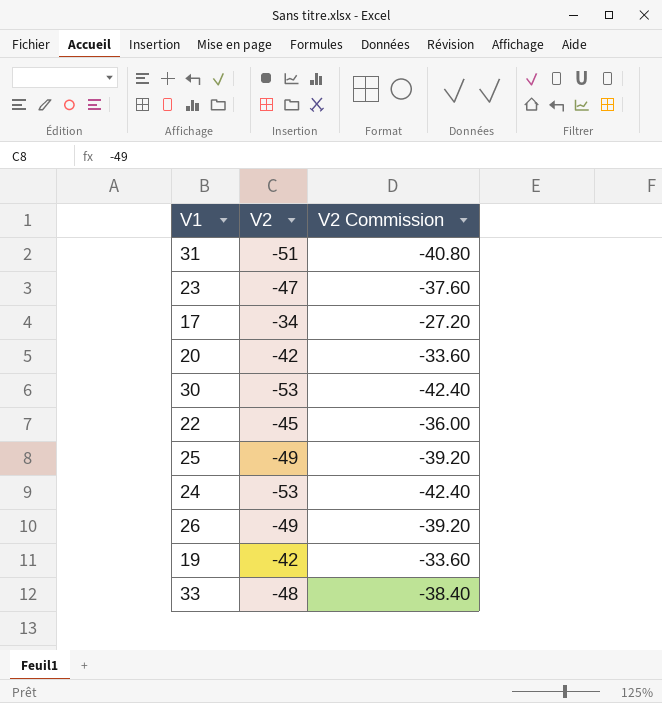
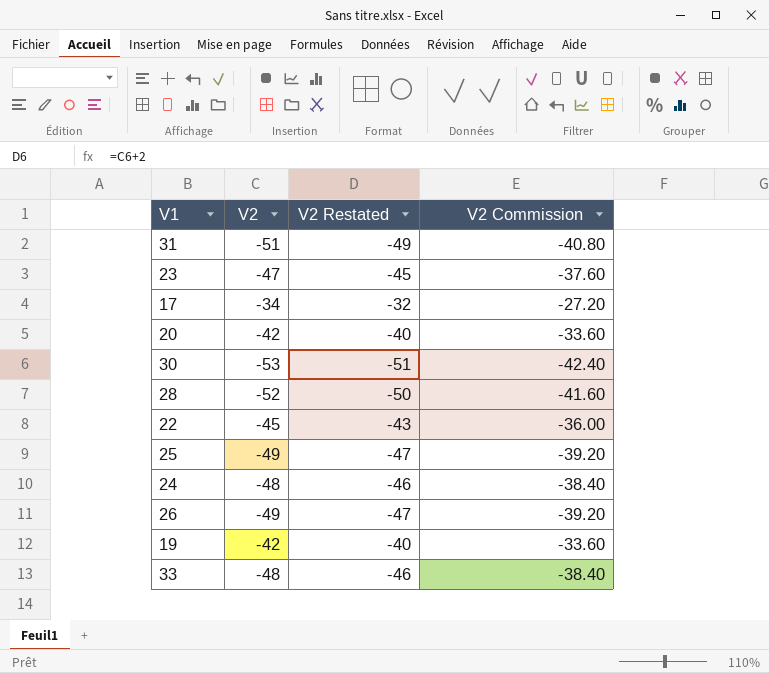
column V2 Restated | formula: none -> [V2] + 2
row 28: none -> -52 | -50 | -41.60
24 | V2: -53 -> -48
24 | V2 Commission: -42.40 -> -38.40

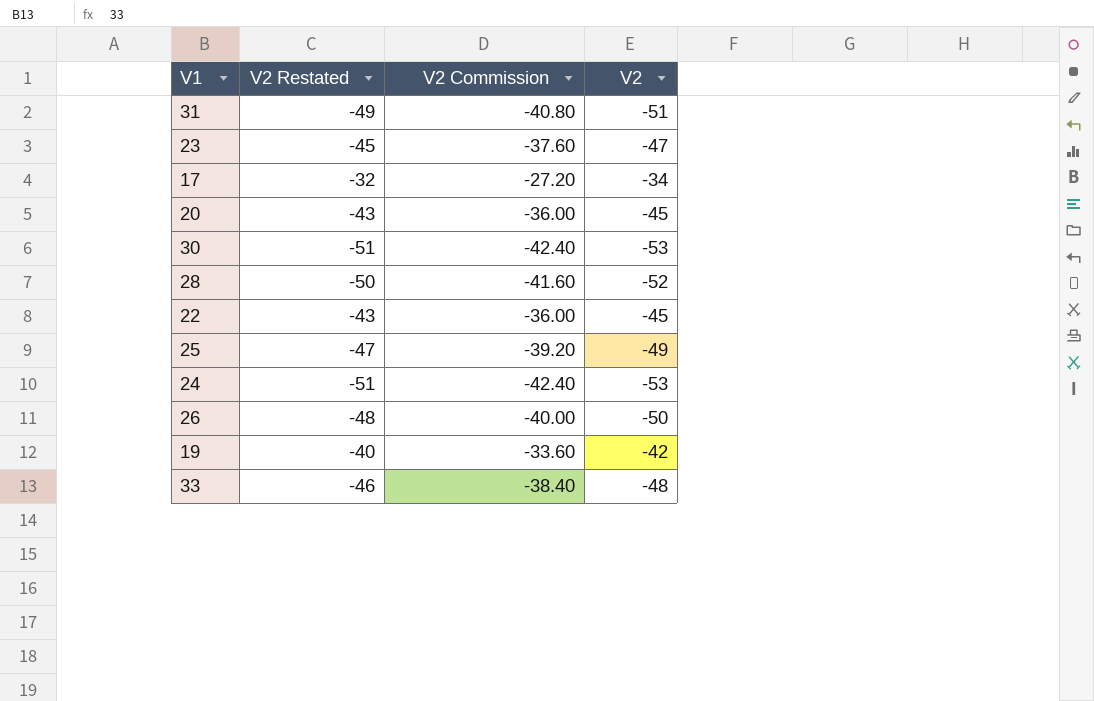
column V2 | position: 2 -> 4
20 | V2 Restated: -40 -> -43
20 | V2 Commission: -33.60 -> -36.00
20 | V2: -42 -> -45
24 | V2 Restated: -46 -> -51
24 | V2 Commission: -38.40 -> -42.40
24 | V2: -48 -> -53
26 | V2 Restated: -47 -> -48
26 | V2 Commission: -39.20 -> -40.00
26 | V2: -49 -> -50

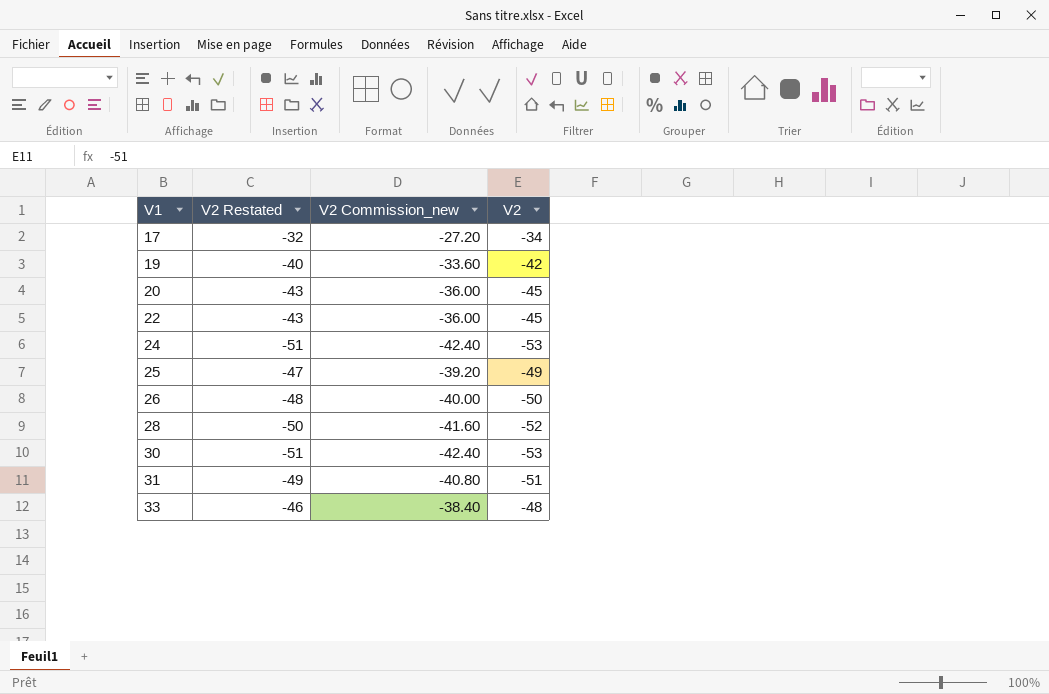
row order: none -> V1 ascending
column name: V2 Commission -> V2 Commission_new
row 23: -45 | -37.60 | -47 -> none

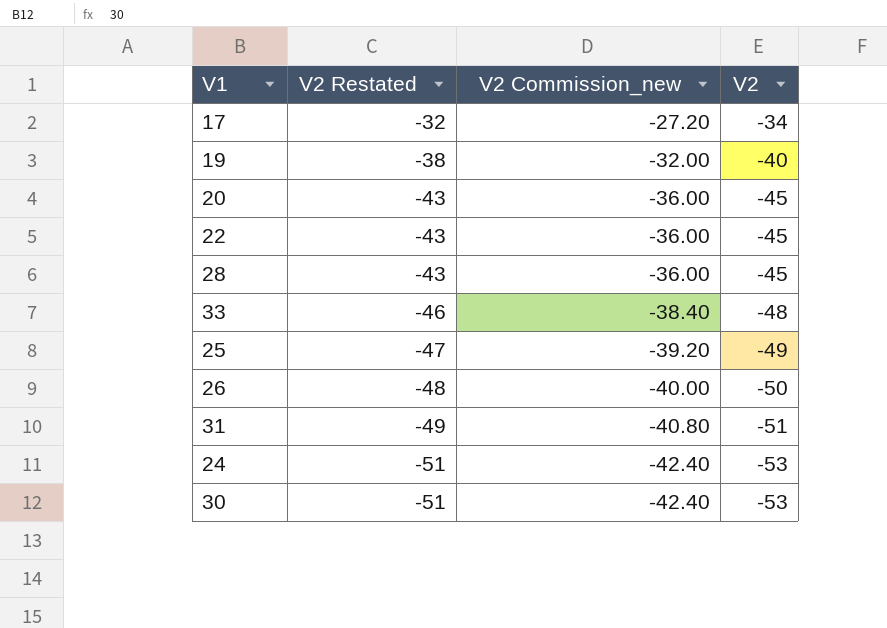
row order: V1 ascending -> V2 Restated descending
19 | V2 Restated: -40 -> -38
19 | V2 Commission_new: -33.60 -> -32.00
19 | V2: -42 -> -40
28 | V2 Restated: -50 -> -43
28 | V2 Commission_new: -41.60 -> -36.00
28 | V2: -52 -> -45

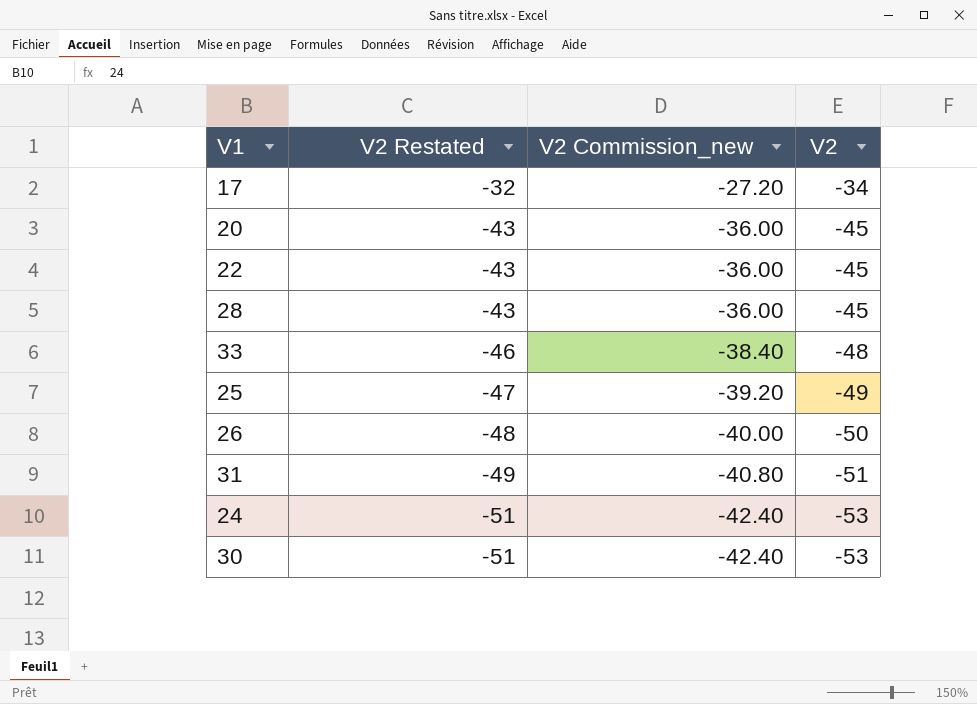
row 19: -38 | -32.00 | -40 -> none

